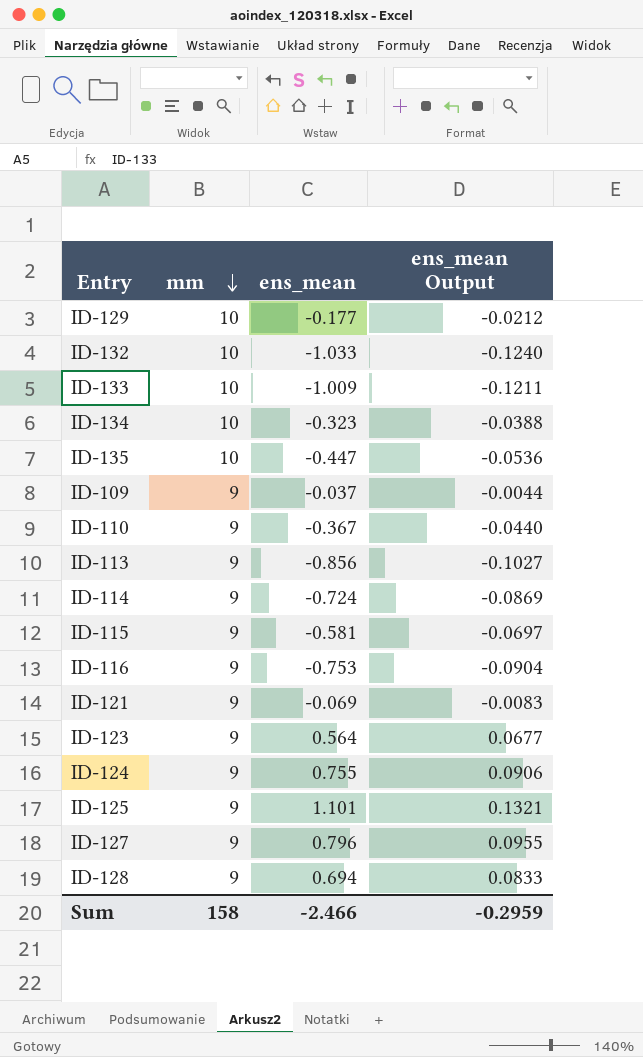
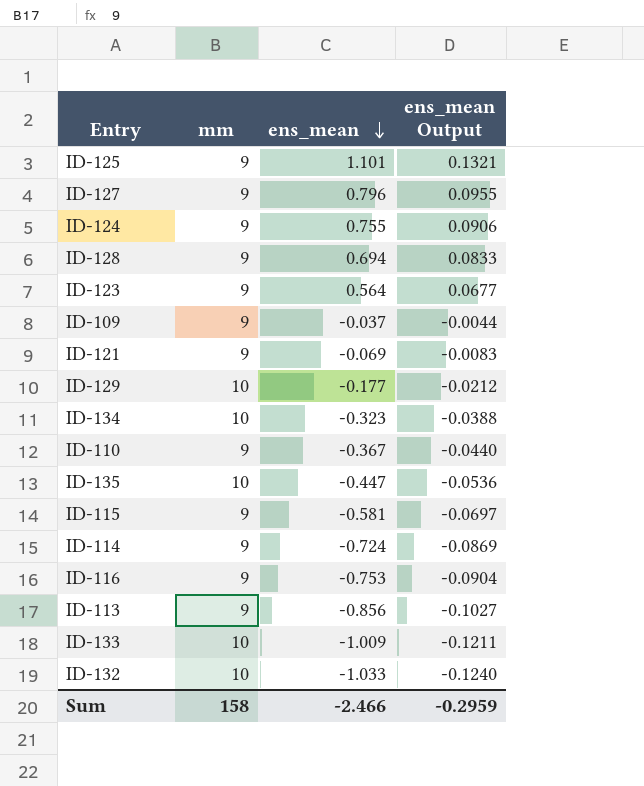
row order: mm descending -> ens_mean descending

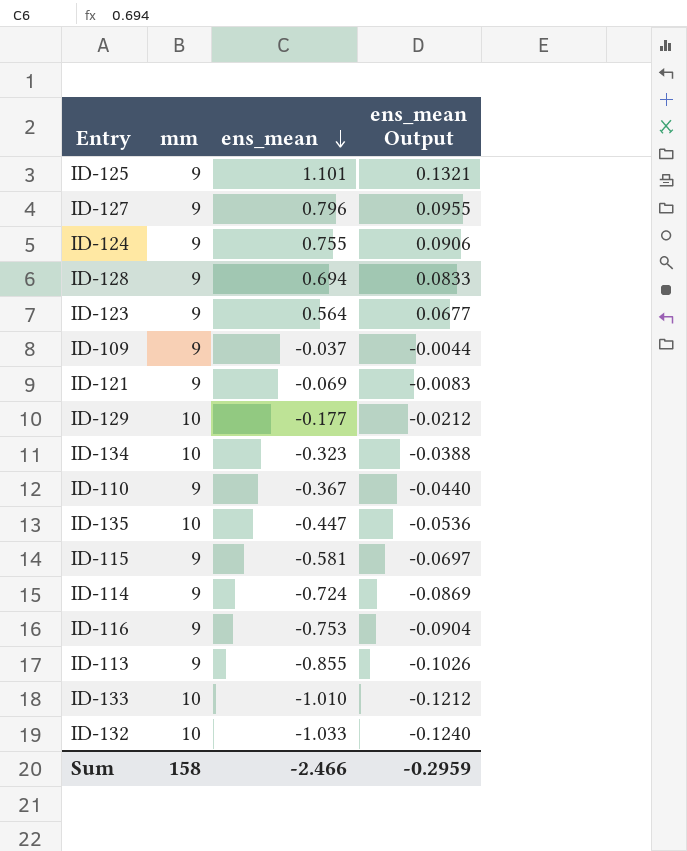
ID-113 | ens_mean: -0.856 -> -0.855
ID-113 | ens_mean Output: -0.1027 -> -0.1026
ID-133 | ens_mean: -1.009 -> -1.010
ID-133 | ens_mean Output: -0.1211 -> -0.1212

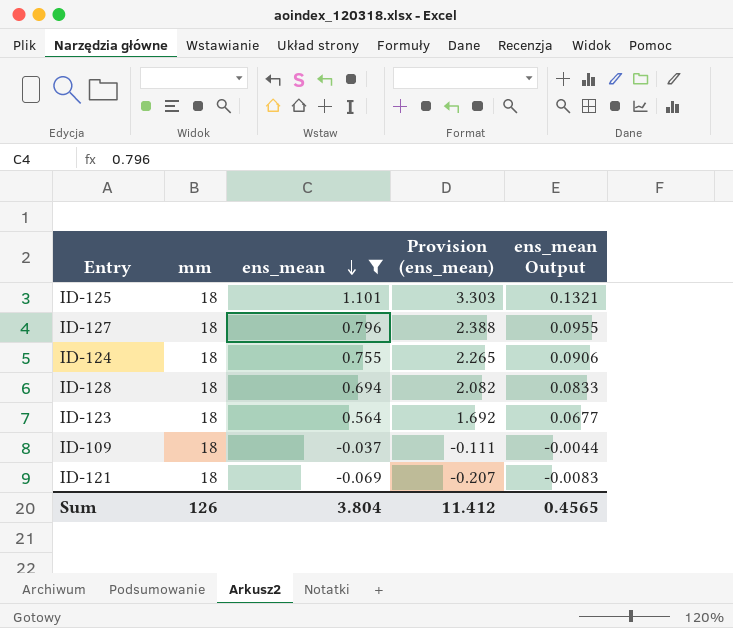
filter: none -> ens_mean >= -0.069
column Provision (ens_mean) | formula: none -> [ens_mean] * 3
ID-125 | mm: 9 -> 18
ID-127 | mm: 9 -> 18
ID-124 | mm: 9 -> 18
ID-128 | mm: 9 -> 18
ID-123 | mm: 9 -> 18
ID-109 | mm: 9 -> 18
ID-121 | mm: 9 -> 18
Sum | mm: 158 -> 126
Sum | ens_mean: -2.466 -> 3.804
Sum | ens_mean Output: -0.2959 -> 0.4565

